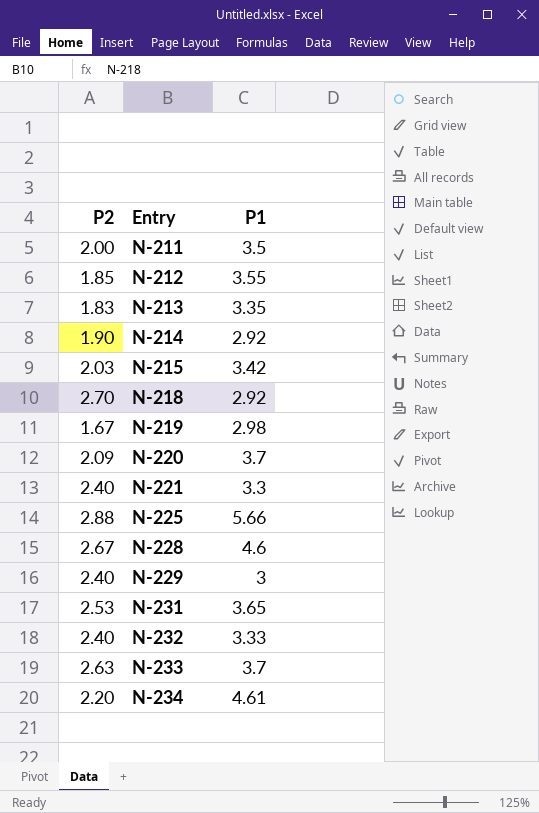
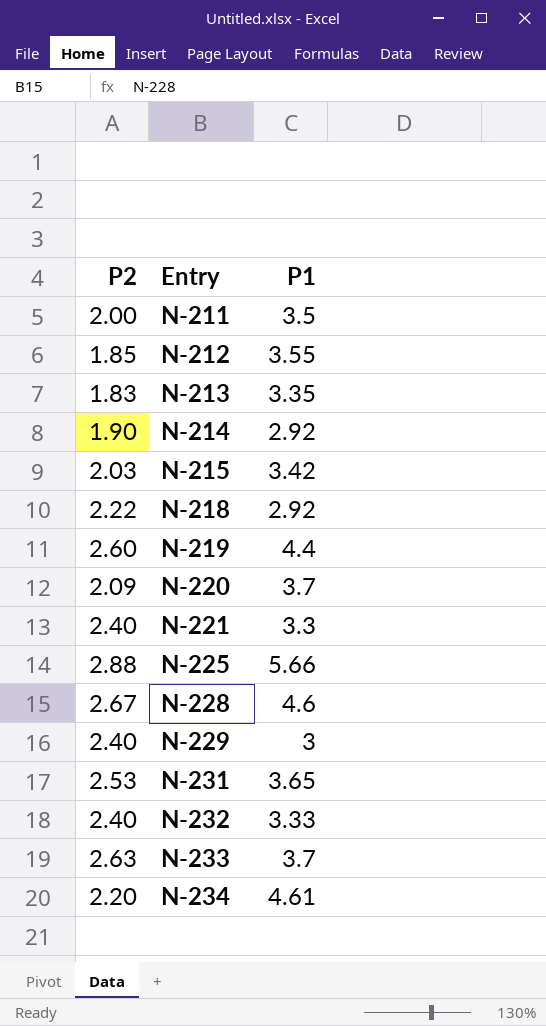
N-218 | P2: 2.70 -> 2.22
N-219 | P2: 1.67 -> 2.60
N-219 | P1: 2.98 -> 4.4

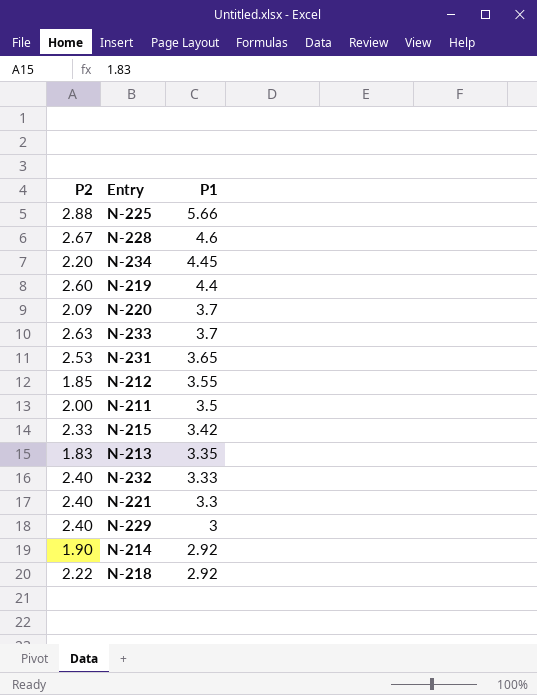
row order: Entry ascending -> P1 descending
N-234 | P1: 4.61 -> 4.45
N-215 | P2: 2.03 -> 2.33

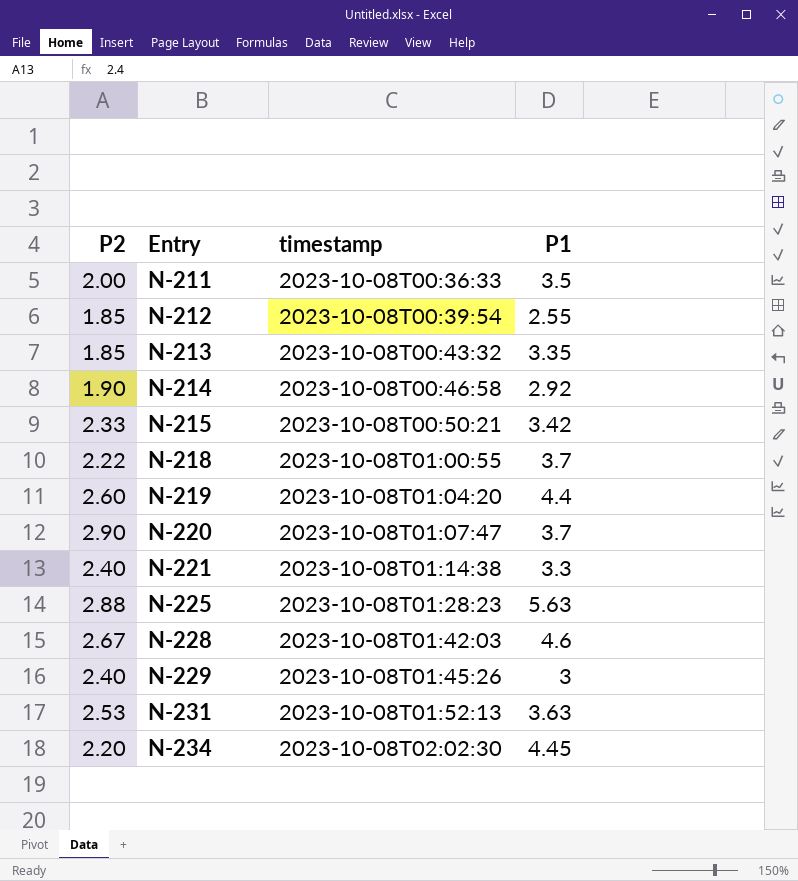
row order: P1 descending -> Entry ascending
column timestamp | position: none -> 3
row N-233: 2.63 | 3.7 -> none
row N-232: 2.40 | 3.33 -> none
N-212 | P1: 3.55 -> 2.55
N-213 | P2: 1.83 -> 1.85
N-218 | P1: 2.92 -> 3.7
N-220 | P2: 2.09 -> 2.90
N-225 | P1: 5.66 -> 5.63
N-231 | P1: 3.65 -> 3.63

